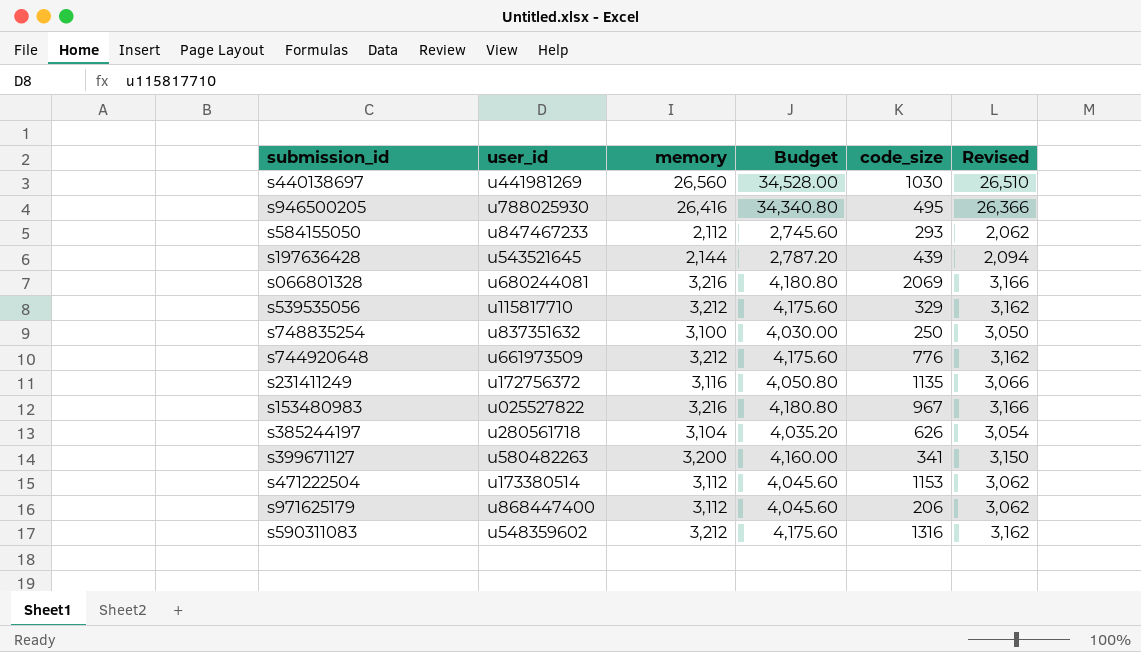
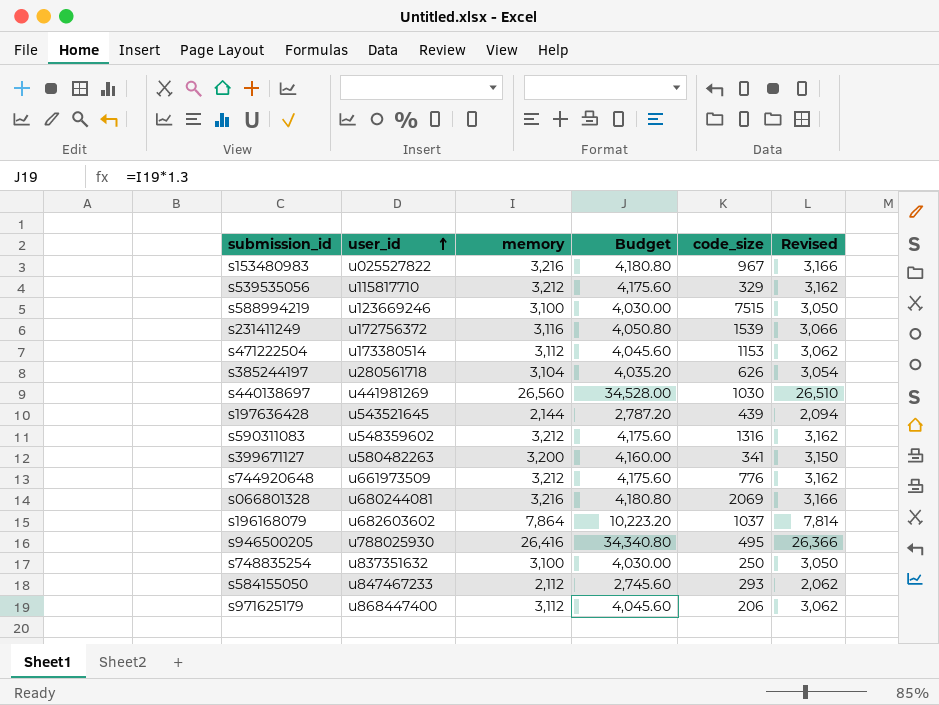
row order: none -> user_id ascending
row s588994219: none -> u123669246 | 3,100 | 4,030.00 | 7515 | 3,050
s231411249 | code_size: 1135 -> 1539
row s196168079: none -> u682603602 | 7,864 | 10,223.20 | 1037 | 7,814

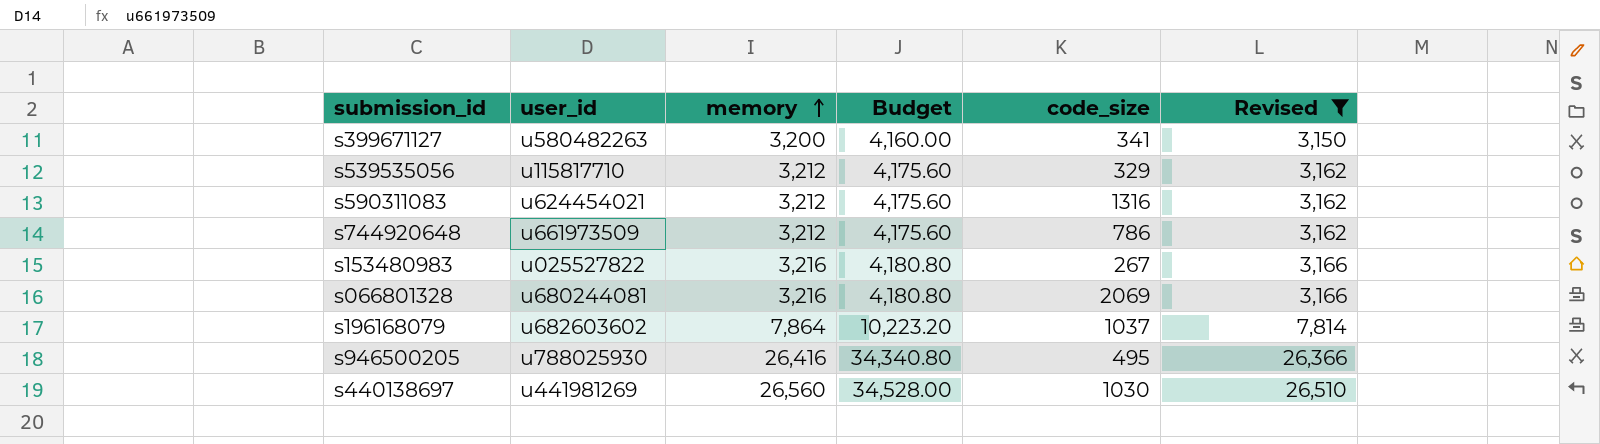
filter: none -> Revised >= 3,150
row order: user_id ascending -> memory ascending
s590311083 | user_id: u548359602 -> u624454021
s744920648 | code_size: 776 -> 786
s153480983 | code_size: 967 -> 267

